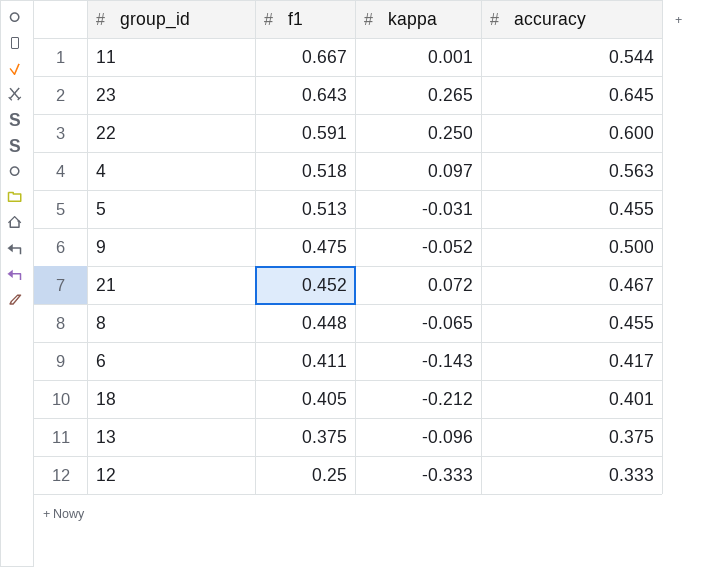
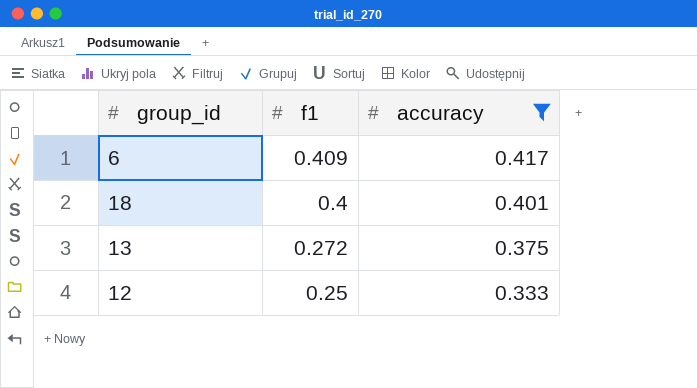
filter: none -> accuracy <= 0.417
column kappa | position: 3 -> none
6 | f1: 0.411 -> 0.409
18 | f1: 0.405 -> 0.4
13 | f1: 0.375 -> 0.272

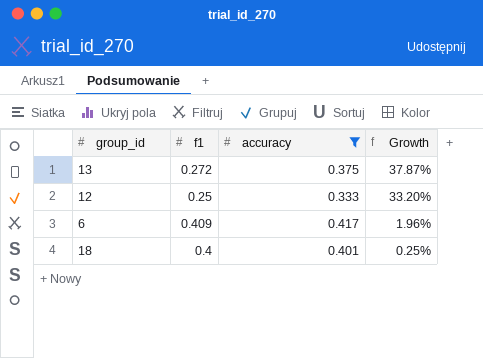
row order: f1 descending -> Growth descending
column Growth | formula: none -> ([accuracy] - [f1]) / [f1]

